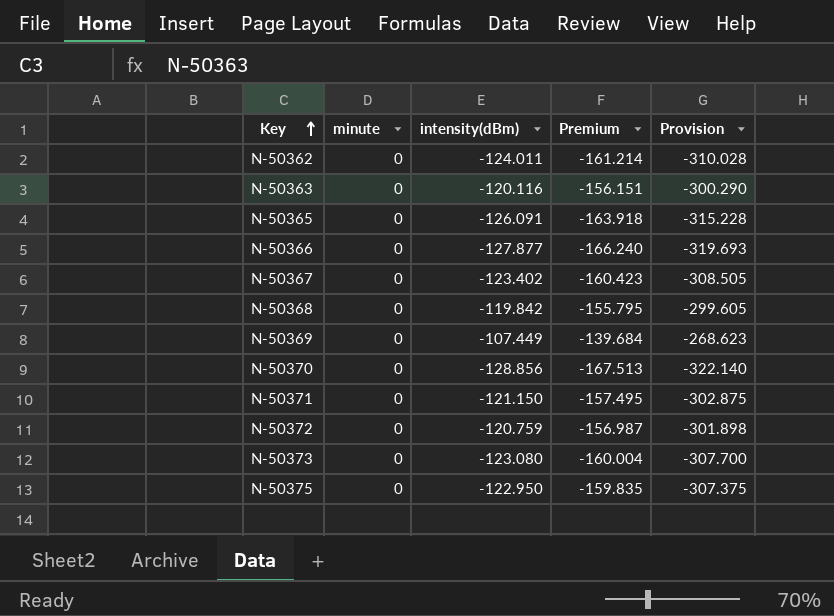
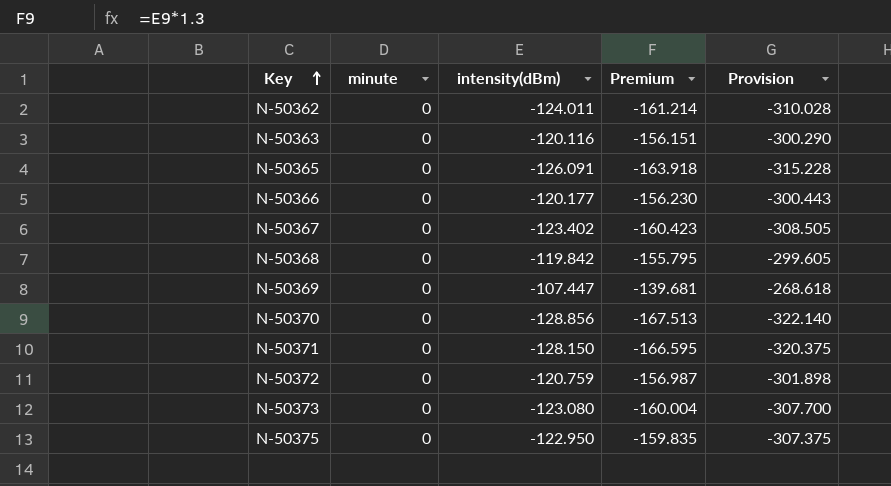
N-50366 | intensity(dBm): -127.877 -> -120.177
N-50366 | Premium: -166.240 -> -156.230
N-50366 | Provision: -319.693 -> -300.443
N-50369 | intensity(dBm): -107.449 -> -107.447
N-50369 | Premium: -139.684 -> -139.681
N-50369 | Provision: -268.623 -> -268.618
N-50371 | intensity(dBm): -121.150 -> -128.150
N-50371 | Premium: -157.495 -> -166.595
N-50371 | Provision: -302.875 -> -320.375

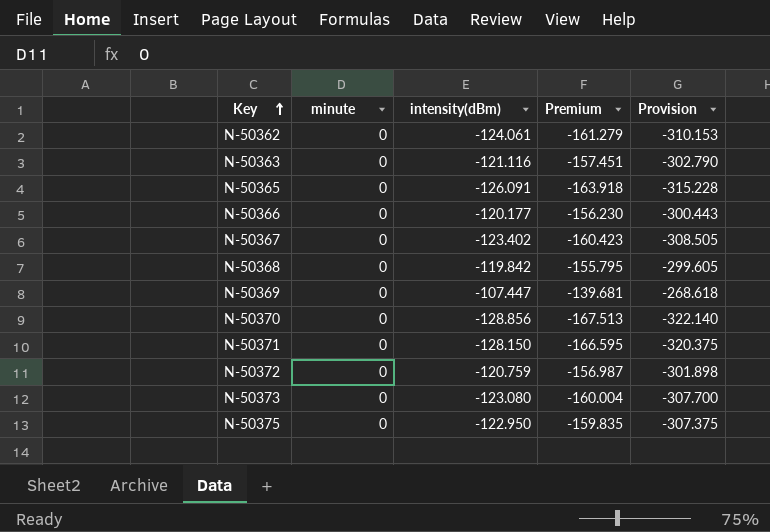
N-50362 | intensity(dBm): -124.011 -> -124.061
N-50362 | Premium: -161.214 -> -161.279
N-50362 | Provision: -310.028 -> -310.153
N-50363 | intensity(dBm): -120.116 -> -121.116
N-50363 | Premium: -156.151 -> -157.451
N-50363 | Provision: -300.290 -> -302.790

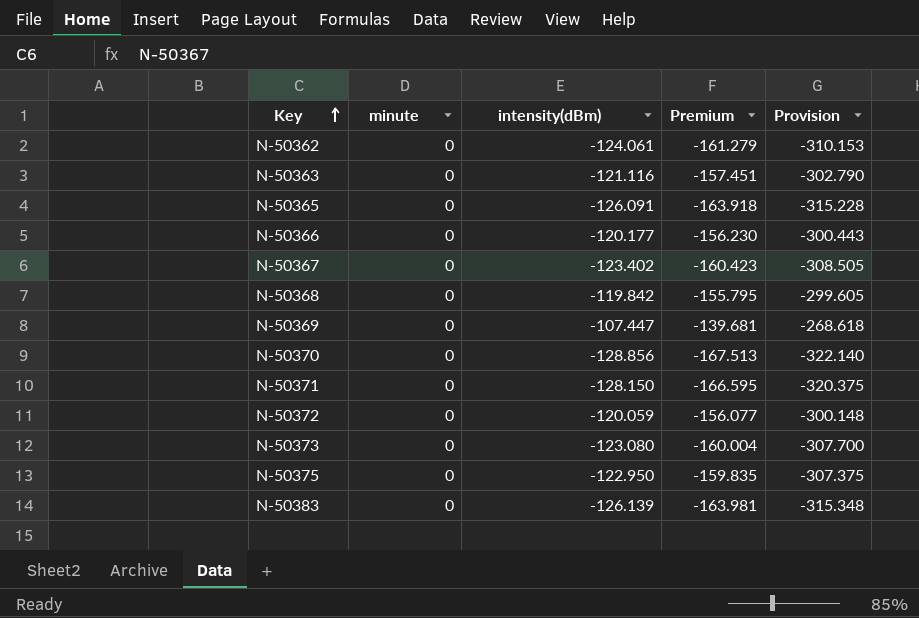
N-50372 | intensity(dBm): -120.759 -> -120.059
N-50372 | Premium: -156.987 -> -156.077
N-50372 | Provision: -301.898 -> -300.148
row N-50383: none -> 0 | -126.139 | -163.981 | -315.348

